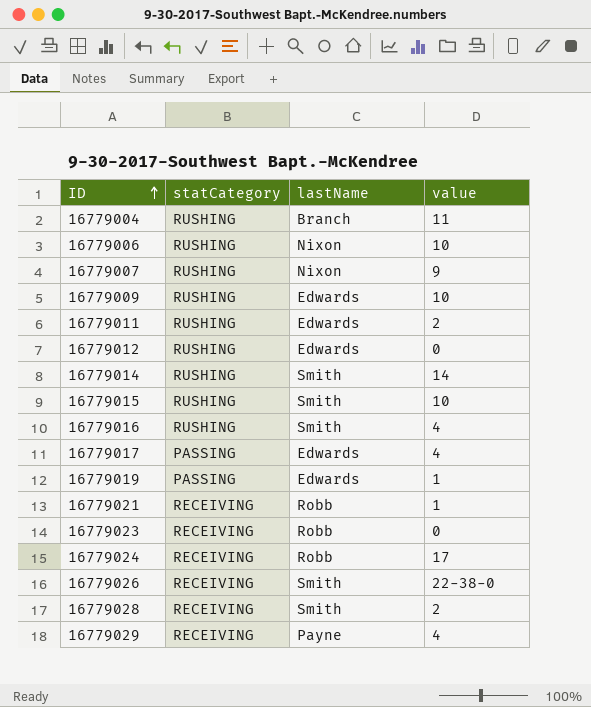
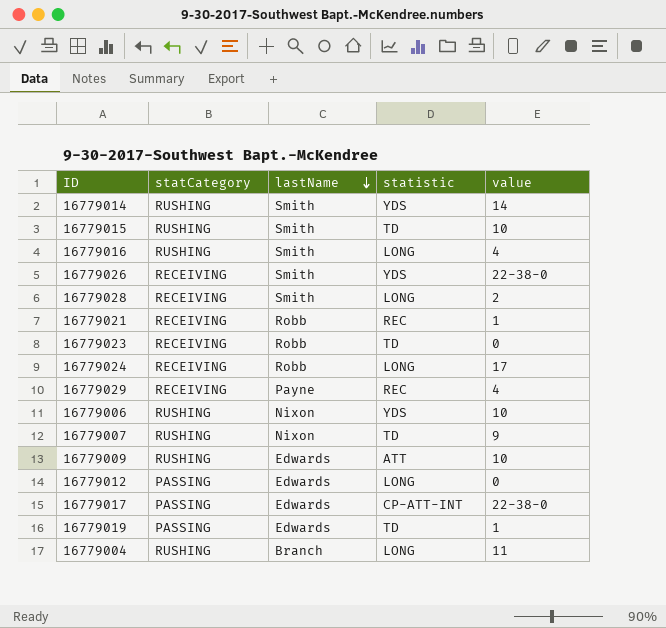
row order: ID ascending -> lastName descending
column statistic | position: none -> 4
row 16779011: RUSHING | Edwards | 2 -> none
16779012 | statCategory: RUSHING -> PASSING
16779017 | value: 4 -> 22-38-0

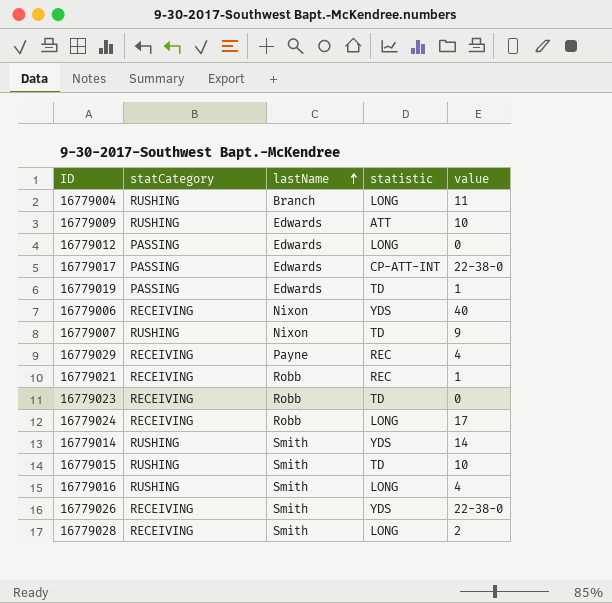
row order: lastName descending -> lastName ascending
16779006 | statCategory: RUSHING -> RECEIVING
16779006 | value: 10 -> 40

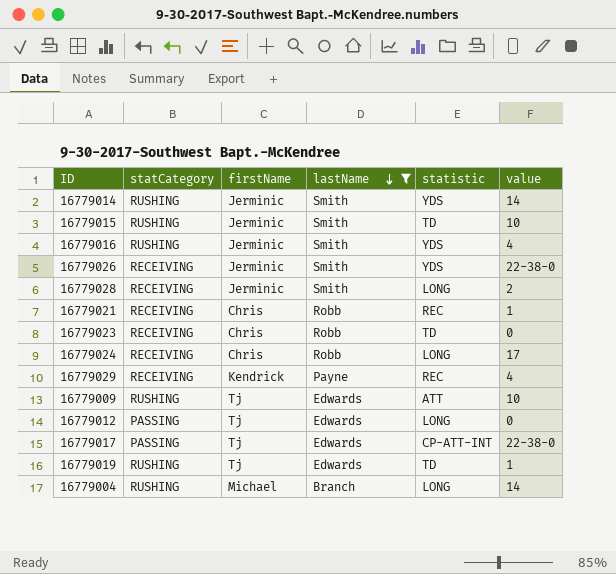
filter: none -> lastName != Nixon
row order: lastName ascending -> lastName descending
column firstName | position: none -> 3
16779016 | statistic: LONG -> YDS
16779019 | statCategory: PASSING -> RUSHING
16779004 | value: 11 -> 14

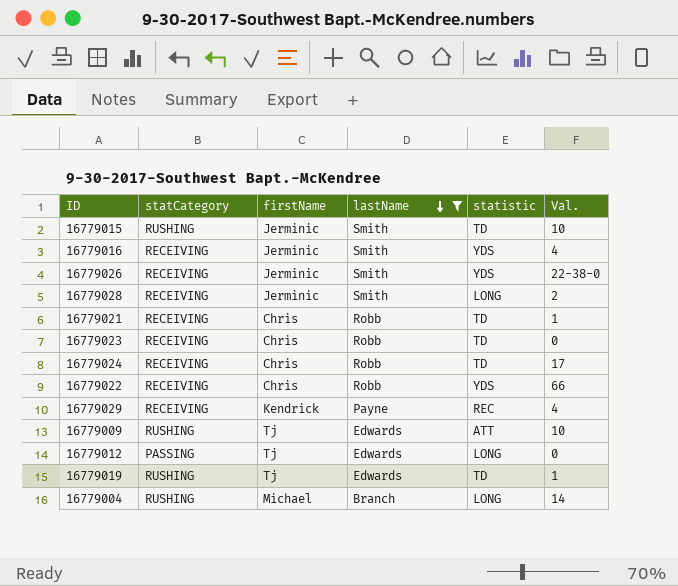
column name: value -> Val.
row 16779014: RUSHING | Jerminic | Smith | YDS | 14 -> none
row 16779017: PASSING | Tj | Edwards | CP-ATT-INT | 22-38-0 -> none
16779016 | statCategory: RUSHING -> RECEIVING
16779021 | statistic: REC -> TD
16779024 | statistic: LONG -> TD
row 16779022: none -> RECEIVING | Chris | Robb | YDS | 66

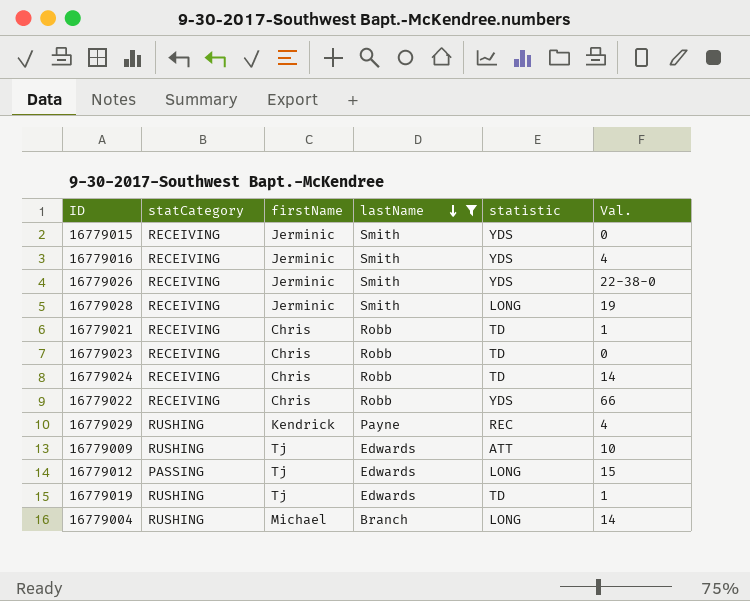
16779015 | statCategory: RUSHING -> RECEIVING
16779015 | statistic: TD -> YDS
16779015 | Val.: 10 -> 0
16779028 | Val.: 2 -> 19
16779024 | Val.: 17 -> 14
16779029 | statCategory: RECEIVING -> RUSHING
16779012 | Val.: 0 -> 15

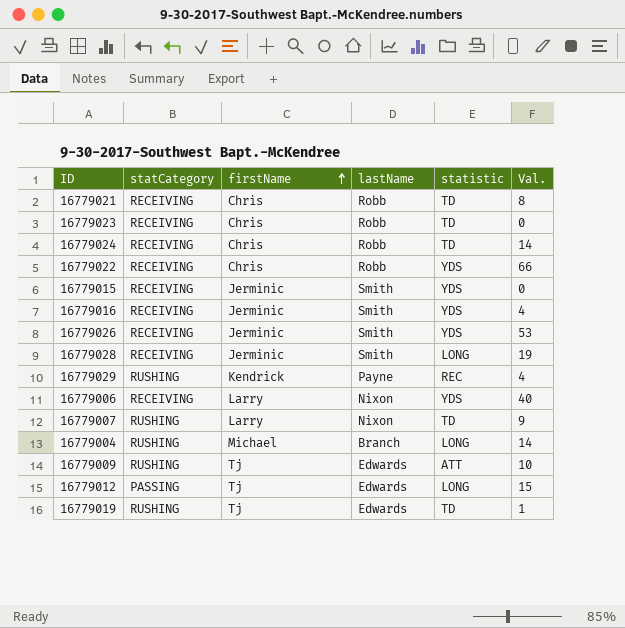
filter: lastName != Nixon -> none
row order: lastName descending -> firstName ascending
16779021 | Val.: 1 -> 8
16779026 | Val.: 22-38-0 -> 53

